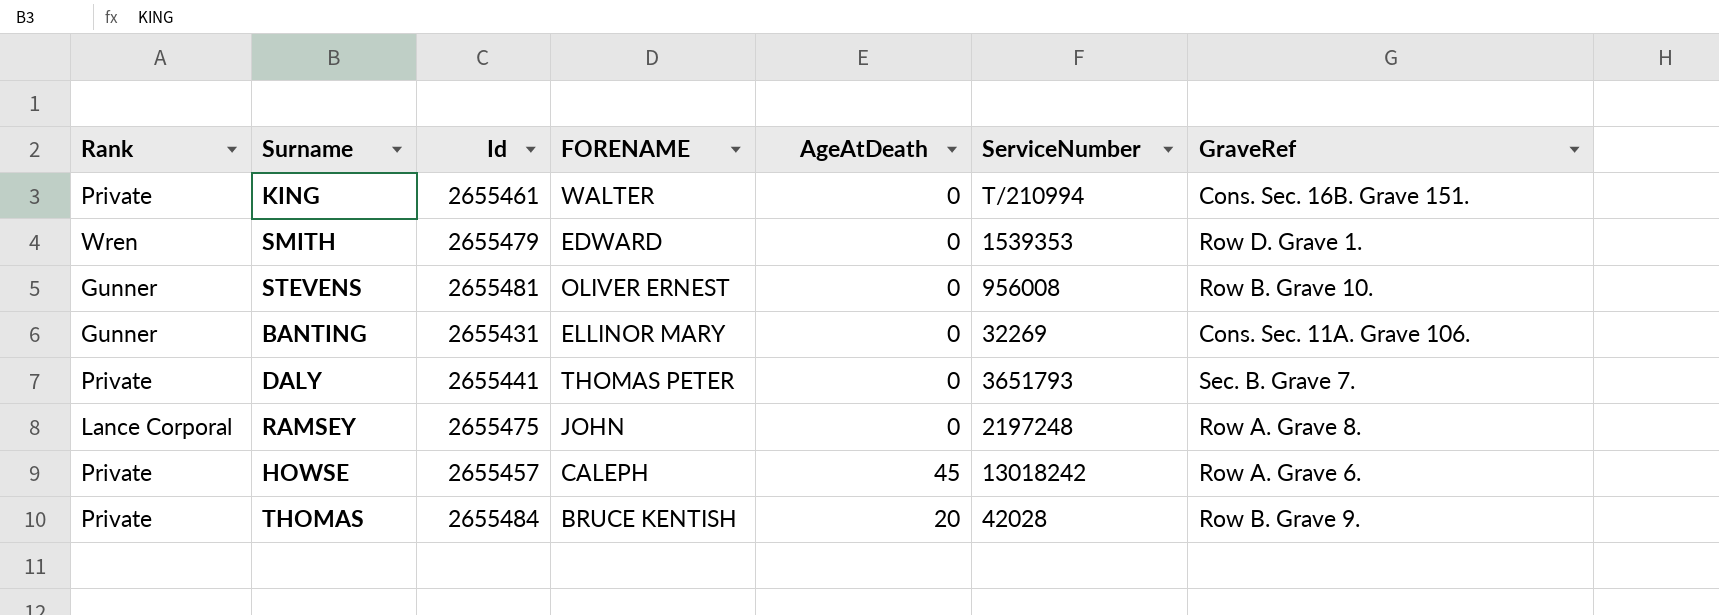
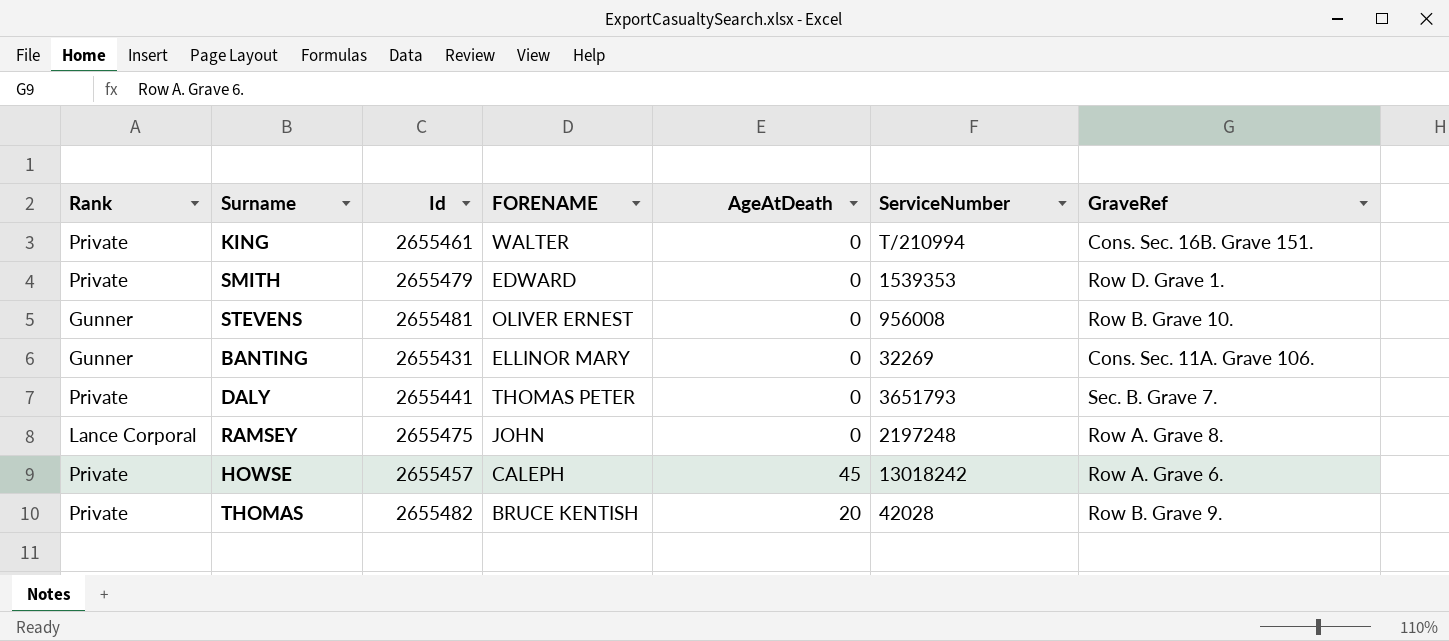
SMITH | Rank: Wren -> Private
THOMAS | Id: 2655484 -> 2655482

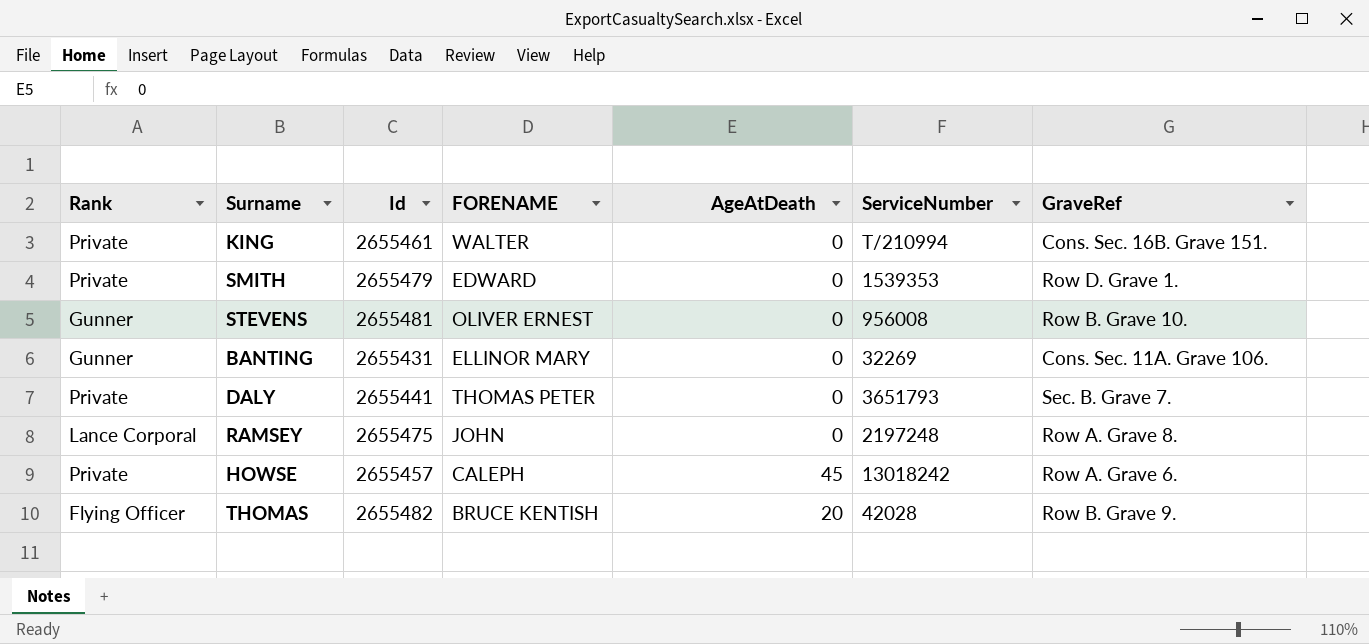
THOMAS | Rank: Private -> Flying Officer

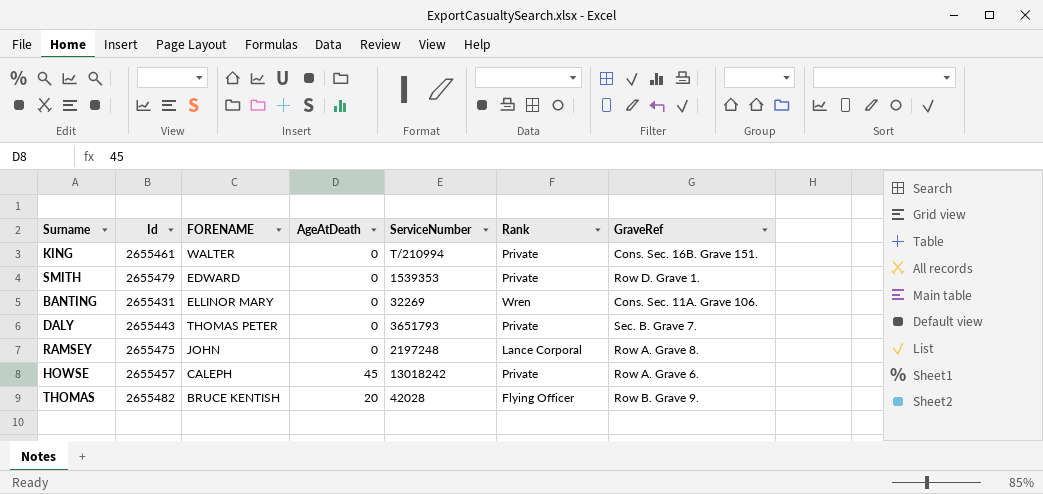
column Rank | position: 1 -> 6
row STEVENS: Gunner | 2655481 | OLIVER ERNEST | 0 | 956008 | Row B. Grave 10. -> none
BANTING | Rank: Gunner -> Wren
DALY | Id: 2655441 -> 2655443

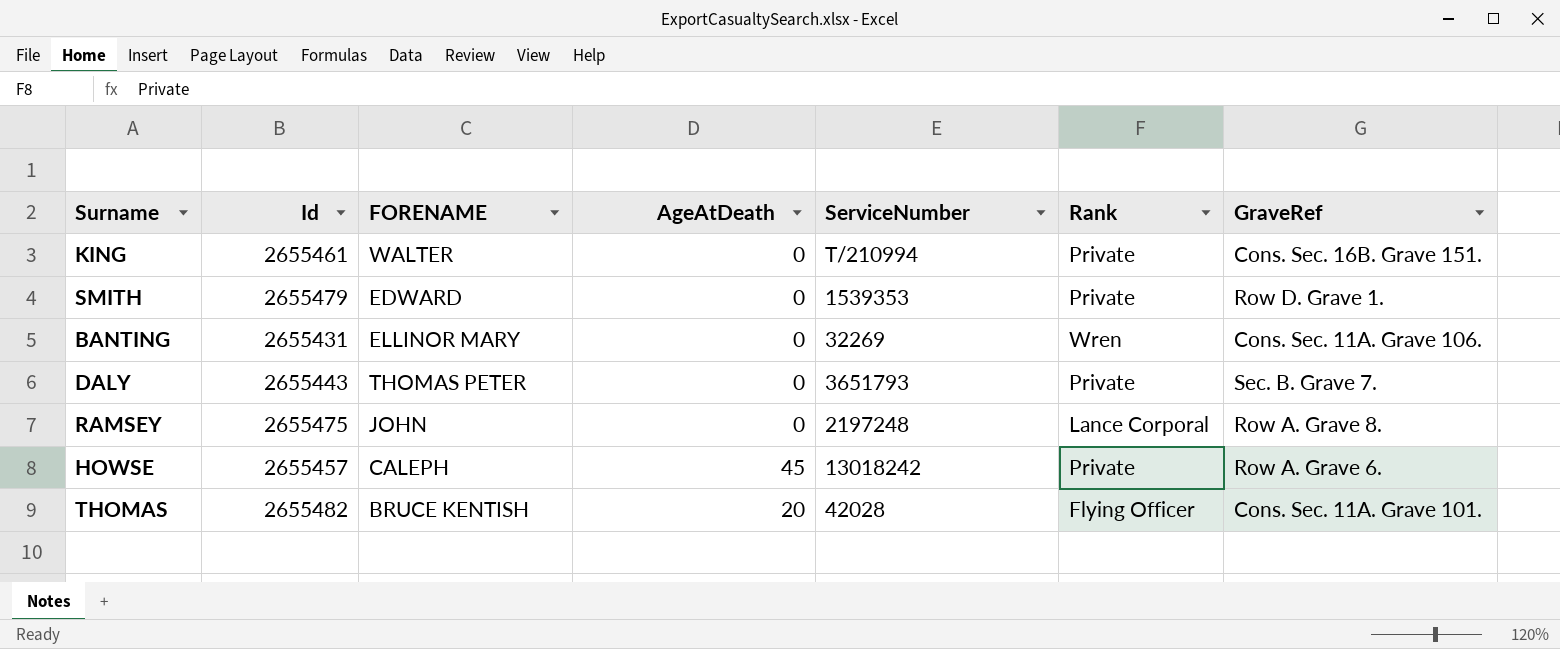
THOMAS | GraveRef: Row B. Grave 9. -> Cons. Sec. 11A. Grave 101.

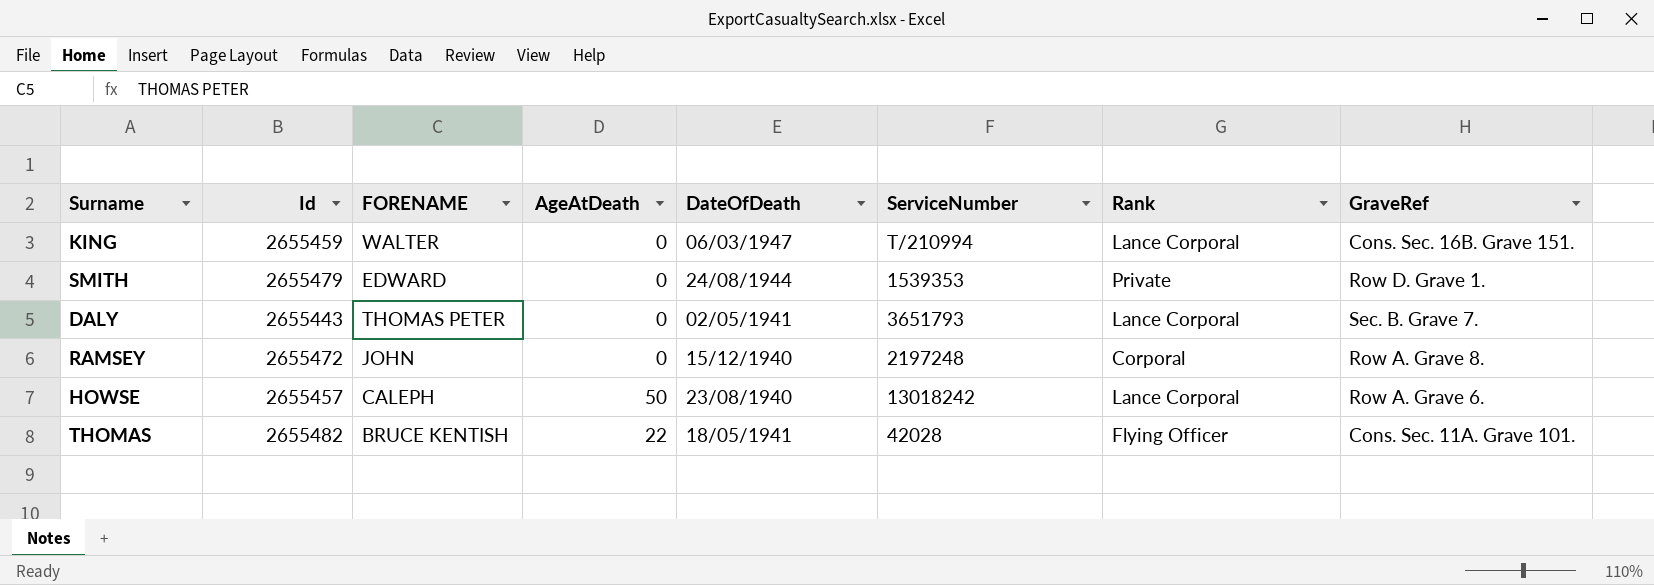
column DateOfDeath | position: none -> 5
row BANTING: 2655431 | ELLINOR MARY | 0 | 32269 | Wren | Cons. Sec. 11A. Grave 106. -> none
KING | Id: 2655461 -> 2655459
KING | Rank: Private -> Lance Corporal
DALY | Rank: Private -> Lance Corporal
RAMSEY | Id: 2655475 -> 2655472
RAMSEY | Rank: Lance Corporal -> Corporal
HOWSE | AgeAtDeath: 45 -> 50
HOWSE | Rank: Private -> Lance Corporal
THOMAS | AgeAtDeath: 20 -> 22

